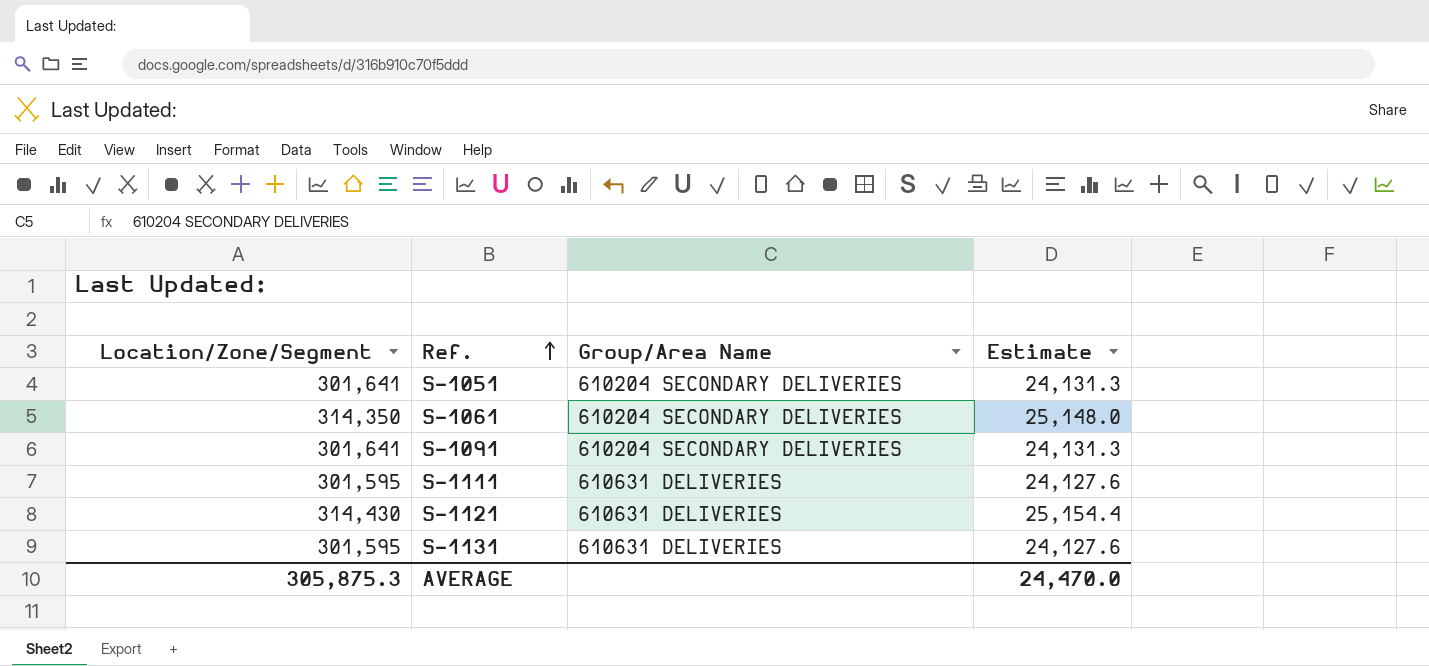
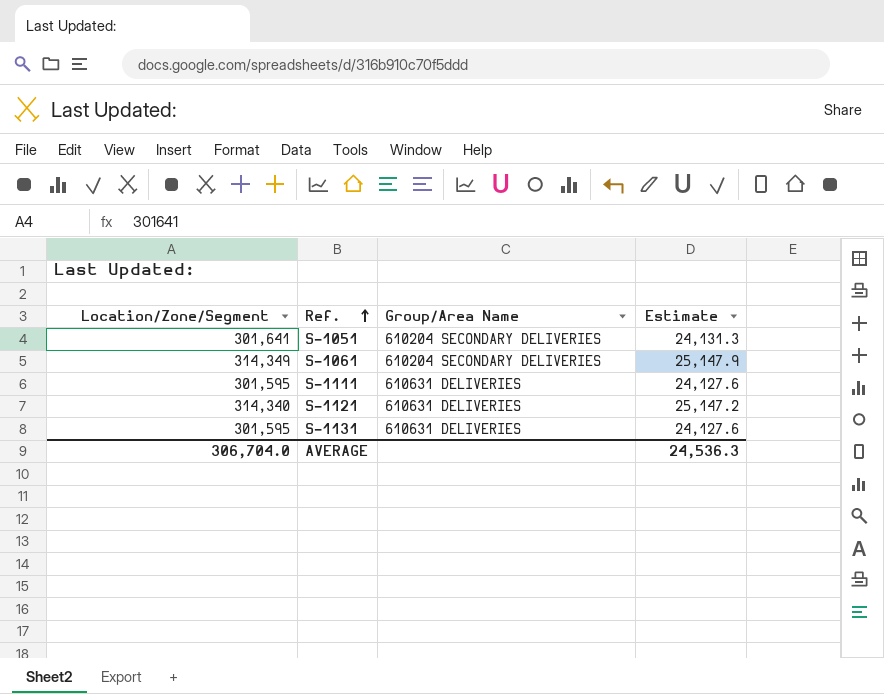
row S-1091: 301,641 | 610204 SECONDARY DELIVERIES | 24,131.3 -> none
S-1061 | Location/Zone/Segment: 314,350 -> 314,349
S-1061 | Estimate: 25,148.0 -> 25,147.9
S-1121 | Location/Zone/Segment: 314,430 -> 314,340
S-1121 | Estimate: 25,154.4 -> 25,147.2
AVERAGE | Location/Zone/Segment: 305,875.3 -> 306,704.0
AVERAGE | Estimate: 24,470.0 -> 24,536.3

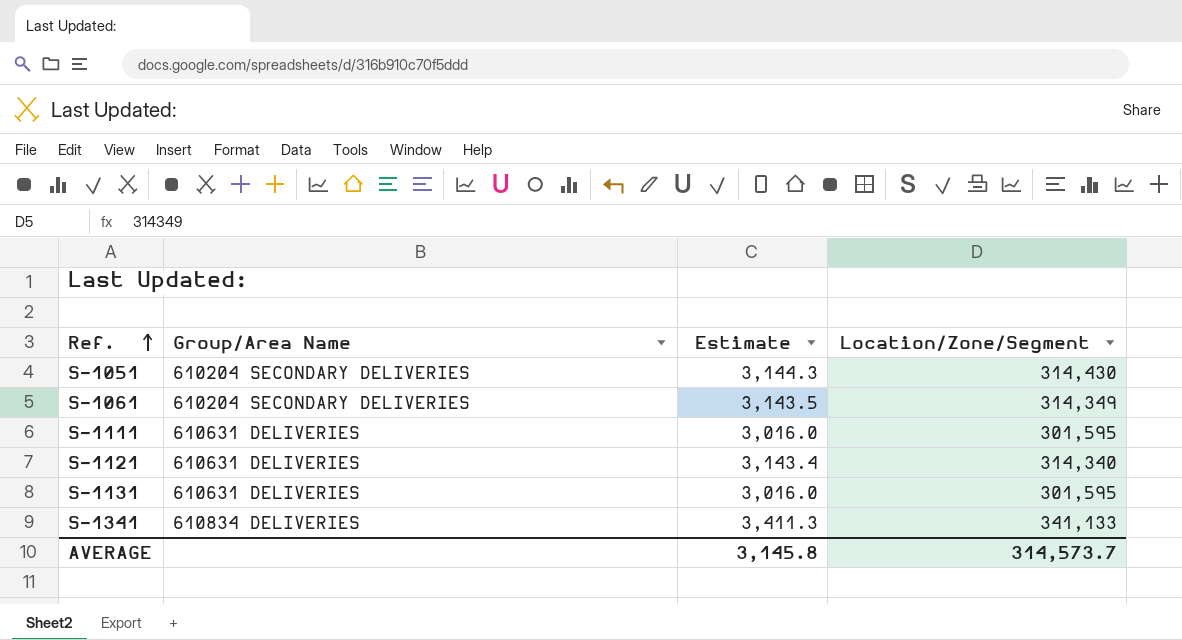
column Estimate | formula: [Location/Zone/Segment] * 0.08 -> [Location/Zone/Segment] * 0.01
column Location/Zone/Segment | position: 1 -> 4
S-1051 | Location/Zone/Segment: 301,641 -> 314,430
row S-1341: none -> 610834 DELIVERIES | 3,411.3 | 341,133
AVERAGE | Estimate: 24,536.3 -> 3,145.8
AVERAGE | Location/Zone/Segment: 306,704.0 -> 314,573.7

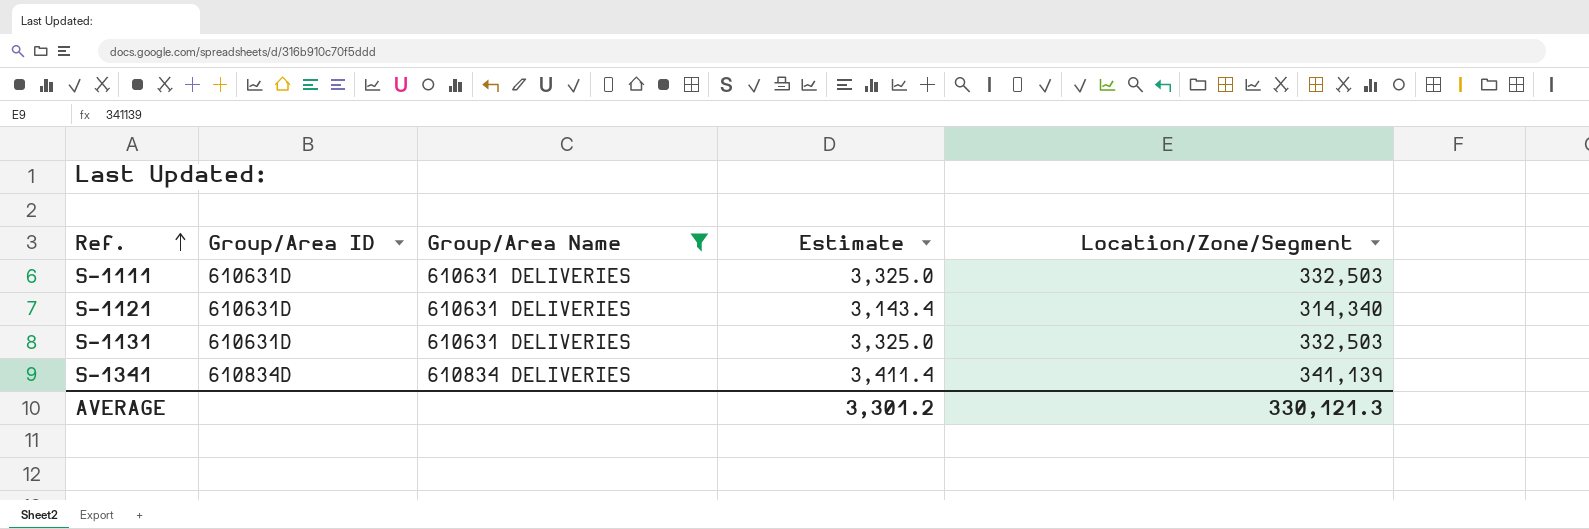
filter: none -> Group/Area Name != 610204 SECONDARY DELIVERIES
column Group/Area ID | position: none -> 2
S-1111 | Estimate: 3,016.0 -> 3,325.0
S-1111 | Location/Zone/Segment: 301,595 -> 332,503
S-1131 | Estimate: 3,016.0 -> 3,325.0
S-1131 | Location/Zone/Segment: 301,595 -> 332,503
S-1341 | Estimate: 3,411.3 -> 3,411.4
S-1341 | Location/Zone/Segment: 341,133 -> 341,139
AVERAGE | Estimate: 3,145.8 -> 3,301.2
AVERAGE | Location/Zone/Segment: 314,573.7 -> 330,121.3

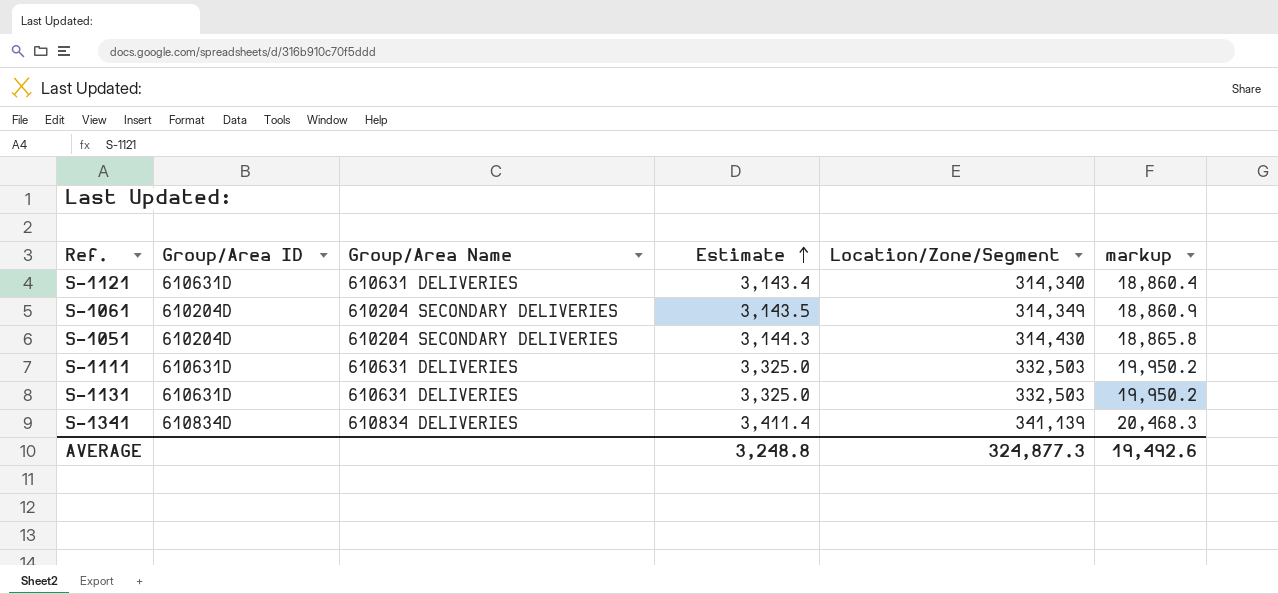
filter: Group/Area Name != 610204 SECONDARY DELIVERIES -> none
row order: Ref. ascending -> Estimate ascending
column markup | formula: none -> [Location/Zone/Segment] * 0.06
AVERAGE | Estimate: 3,301.2 -> 3,248.8
AVERAGE | Location/Zone/Segment: 330,121.3 -> 324,877.3

